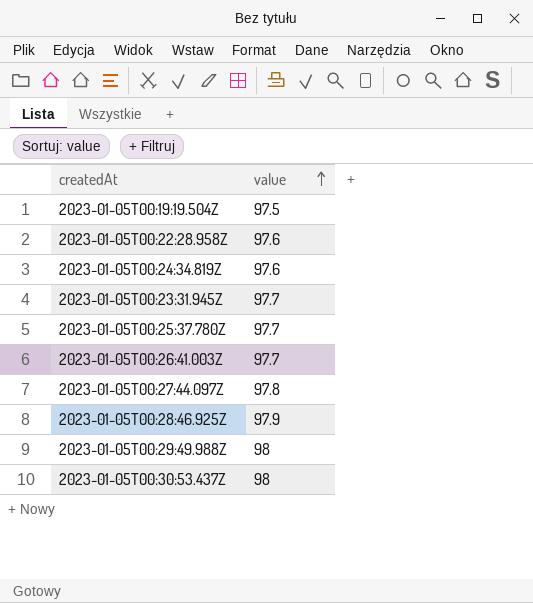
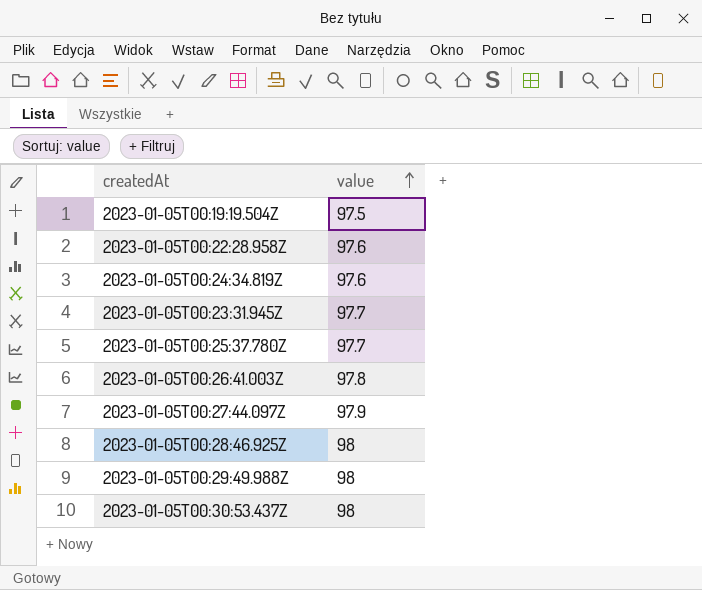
2023-01-05T00:26:41.003Z | value: 97.7 -> 97.8
2023-01-05T00:27:44.097Z | value: 97.8 -> 97.9
2023-01-05T00:28:46.925Z | value: 97.9 -> 98

